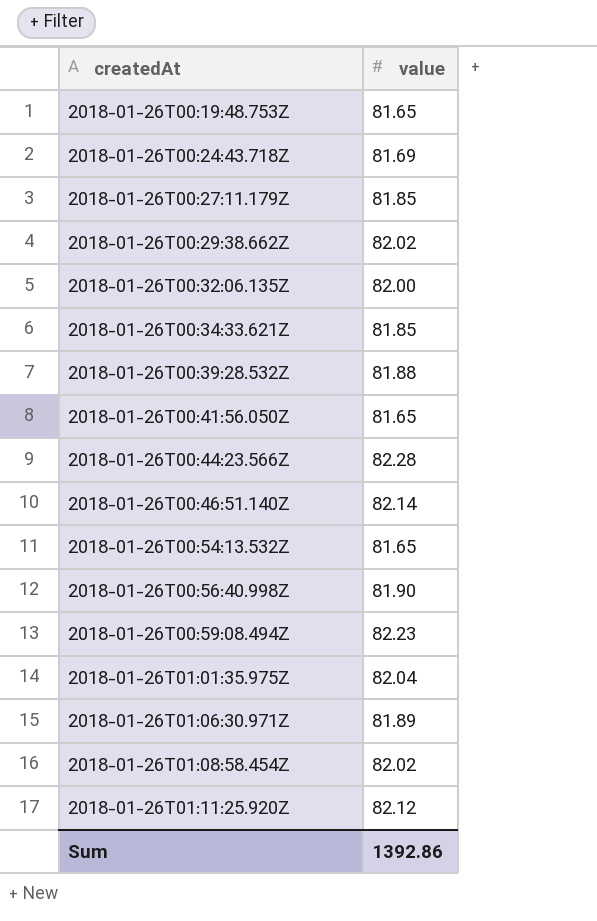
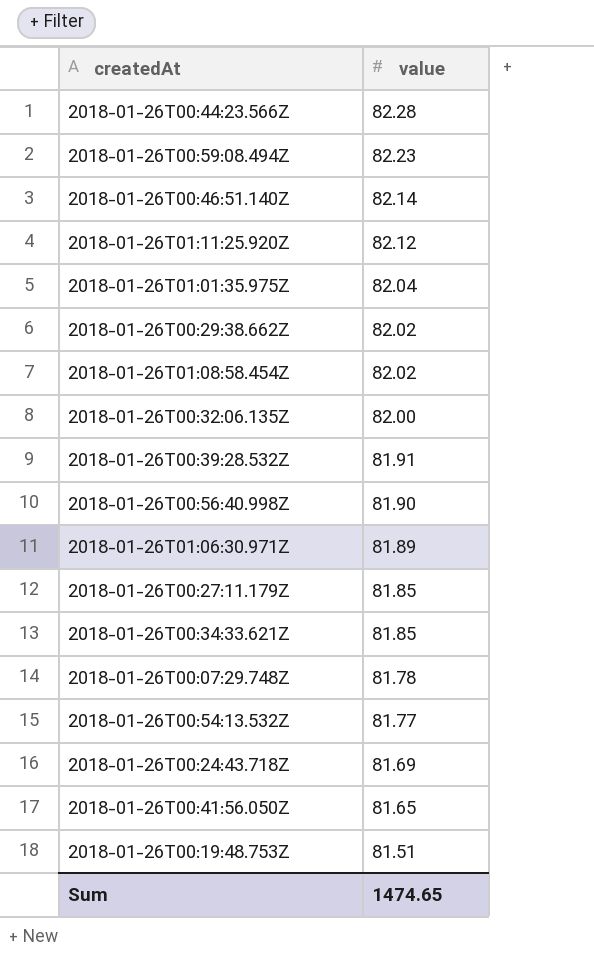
row order: createdAt ascending -> value descending
2018-01-26T00:39:28.532Z | value: 81.88 -> 81.91
row 2018-01-26T00:07:29.748Z: none -> 81.78
2018-01-26T00:54:13.532Z | value: 81.65 -> 81.77
2018-01-26T00:19:48.753Z | value: 81.65 -> 81.51
Sum | value: 1392.86 -> 1474.65

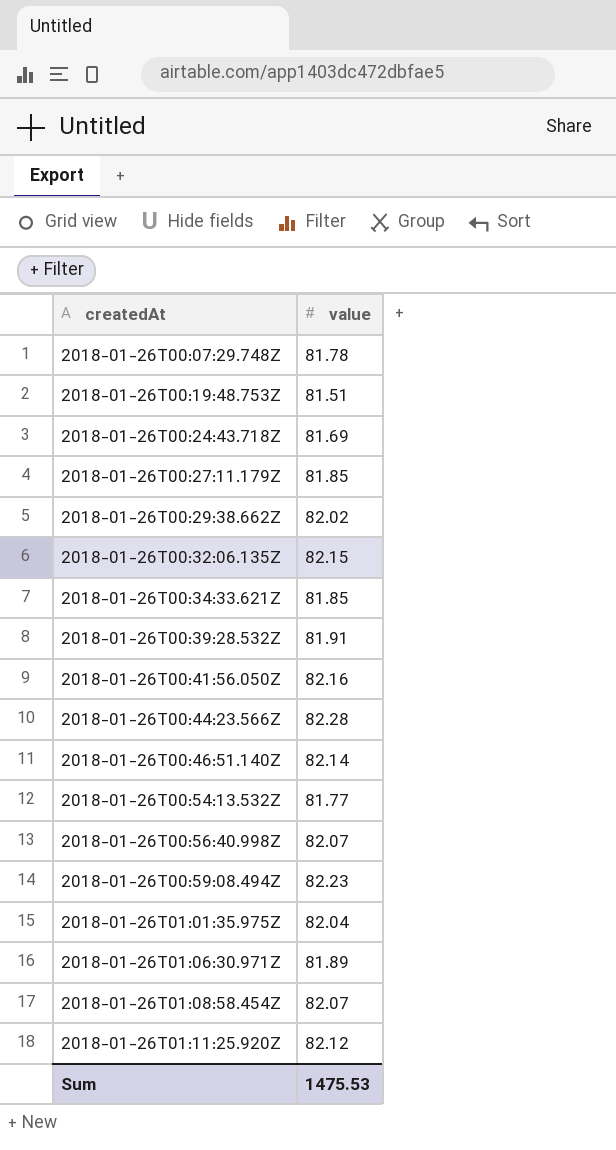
row order: value descending -> createdAt ascending
2018-01-26T00:32:06.135Z | value: 82.00 -> 82.15
2018-01-26T00:41:56.050Z | value: 81.65 -> 82.16
2018-01-26T00:56:40.998Z | value: 81.90 -> 82.07
2018-01-26T01:08:58.454Z | value: 82.02 -> 82.07
Sum | value: 1474.65 -> 1475.53

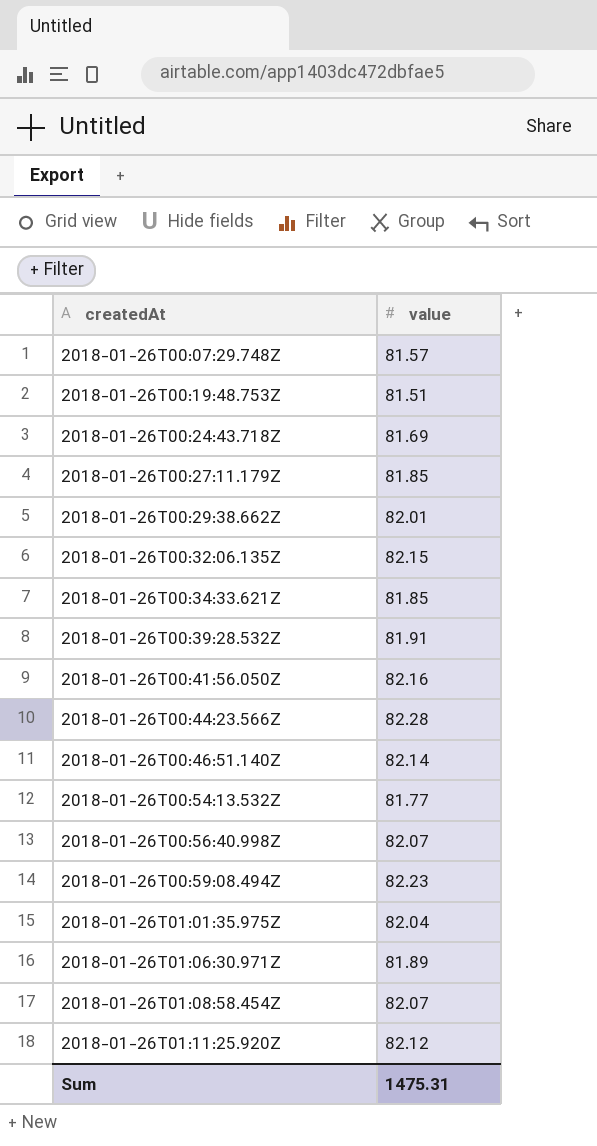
2018-01-26T00:07:29.748Z | value: 81.78 -> 81.57
2018-01-26T00:29:38.662Z | value: 82.02 -> 82.01
Sum | value: 1475.53 -> 1475.31

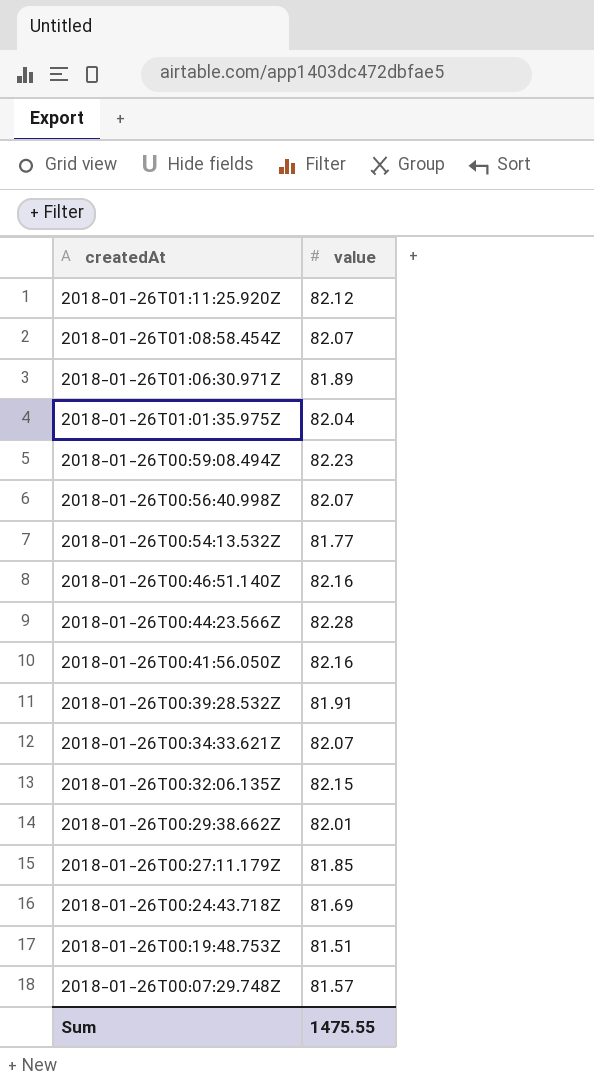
row order: createdAt ascending -> createdAt descending
2018-01-26T00:46:51.140Z | value: 82.14 -> 82.16
2018-01-26T00:34:33.621Z | value: 81.85 -> 82.07
Sum | value: 1475.31 -> 1475.55

